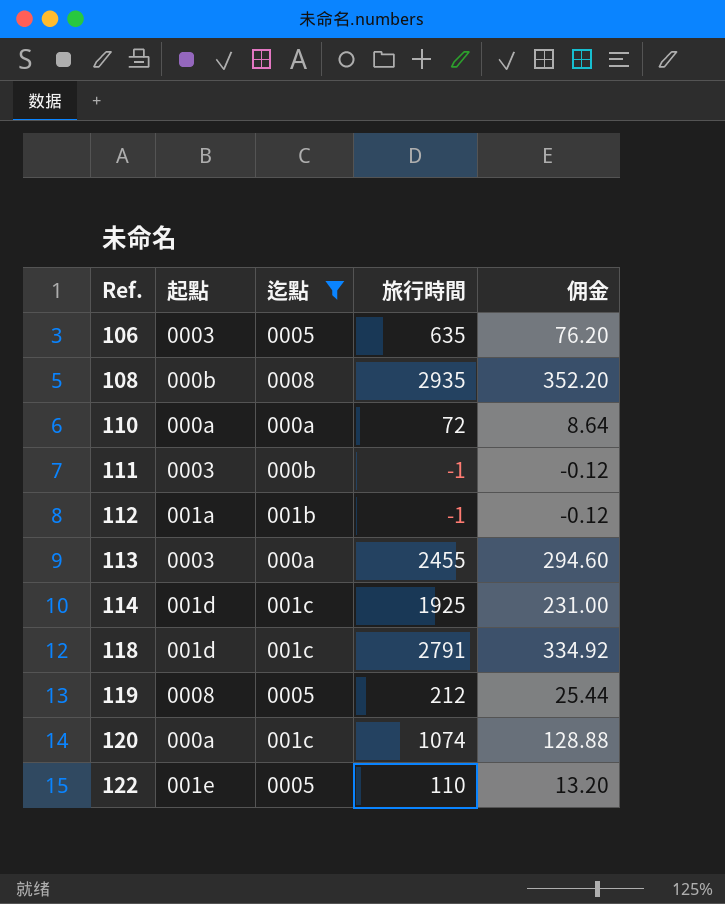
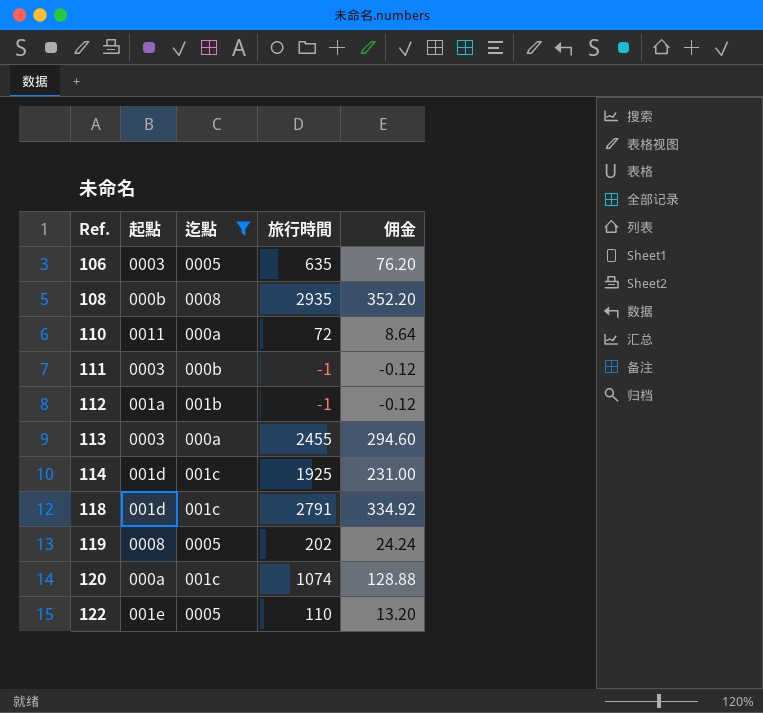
110 | 起點: 000a -> 0011
119 | 旅行時間: 212 -> 202
119 | 佣金: 25.44 -> 24.24

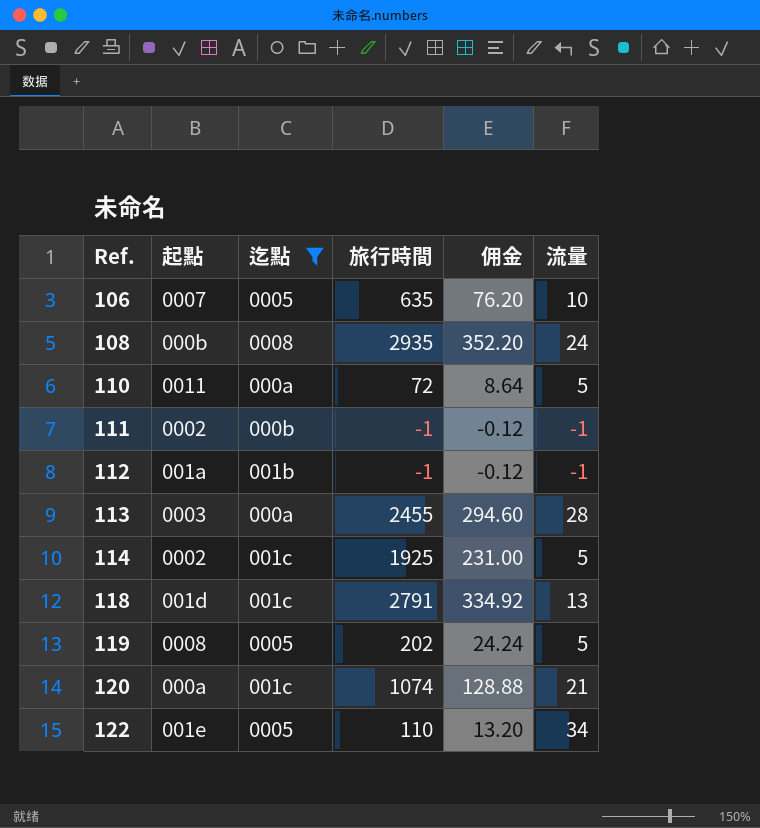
column 流量 | position: none -> 6
106 | 起點: 0003 -> 0007
111 | 起點: 0003 -> 0002
114 | 起點: 001d -> 0002

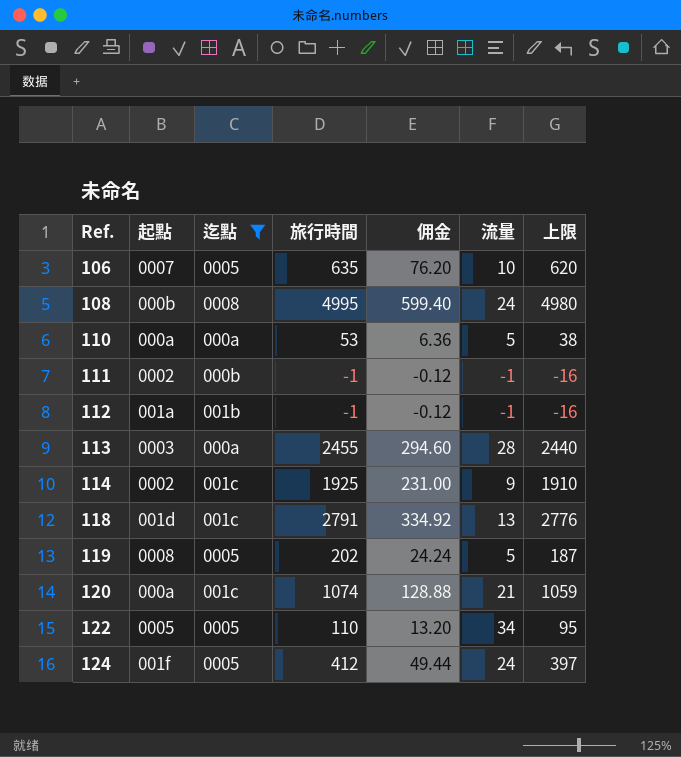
column 上限 | formula: none -> [旅行時間] - 15
108 | 旅行時間: 2935 -> 4995
108 | 佣金: 352.20 -> 599.40
110 | 起點: 0011 -> 000a
110 | 旅行時間: 72 -> 53
110 | 佣金: 8.64 -> 6.36
114 | 流量: 5 -> 9
122 | 起點: 001e -> 0005
row 124: none -> 001f | 0005 | 412 | 49.44 | 24 | 397

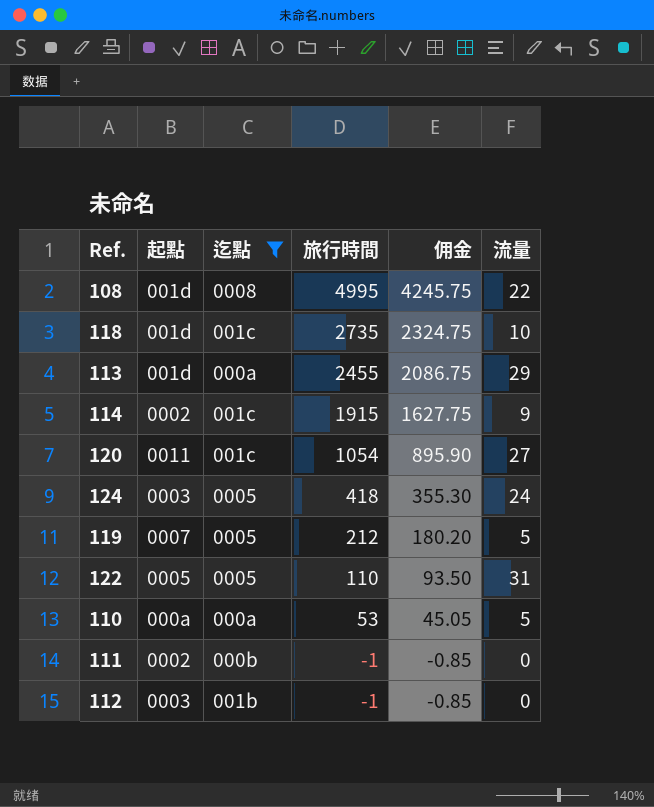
row order: Ref. ascending -> 旅行時間 descending
column 上限 | formula: [旅行時間] - 15 -> none
column 佣金 | formula: [旅行時間] * 0.12 -> [旅行時間] * 0.85
row 106: 0007 | 0005 | 635 | 76.20 | 10 | 620 -> none
108 | 起點: 000b -> 001d
108 | 流量: 24 -> 22
118 | 旅行時間: 2791 -> 2735
118 | 流量: 13 -> 10
113 | 起點: 0003 -> 001d
113 | 流量: 28 -> 29
114 | 旅行時間: 1925 -> 1915
120 | 起點: 000a -> 0011
120 | 旅行時間: 1074 -> 1054
120 | 流量: 21 -> 27
124 | 起點: 001f -> 0003
124 | 旅行時間: 412 -> 418
119 | 起點: 0008 -> 0007
119 | 旅行時間: 202 -> 212
122 | 流量: 34 -> 31
111 | 流量: -1 -> 0
112 | 起點: 001a -> 0003
112 | 流量: -1 -> 0

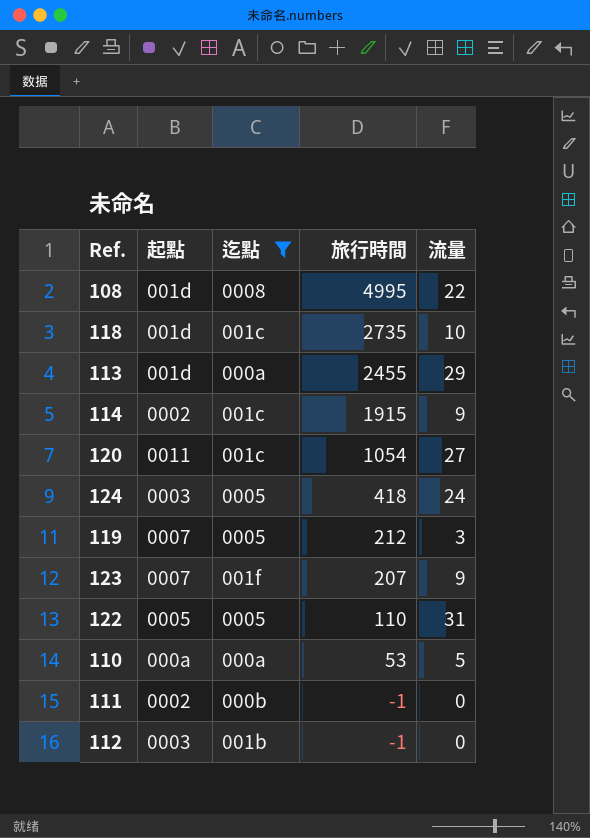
column 佣金 | formula: [旅行時間] * 0.85 -> none
119 | 流量: 5 -> 3
row 123: none -> 0007 | 001f | 207 | 9

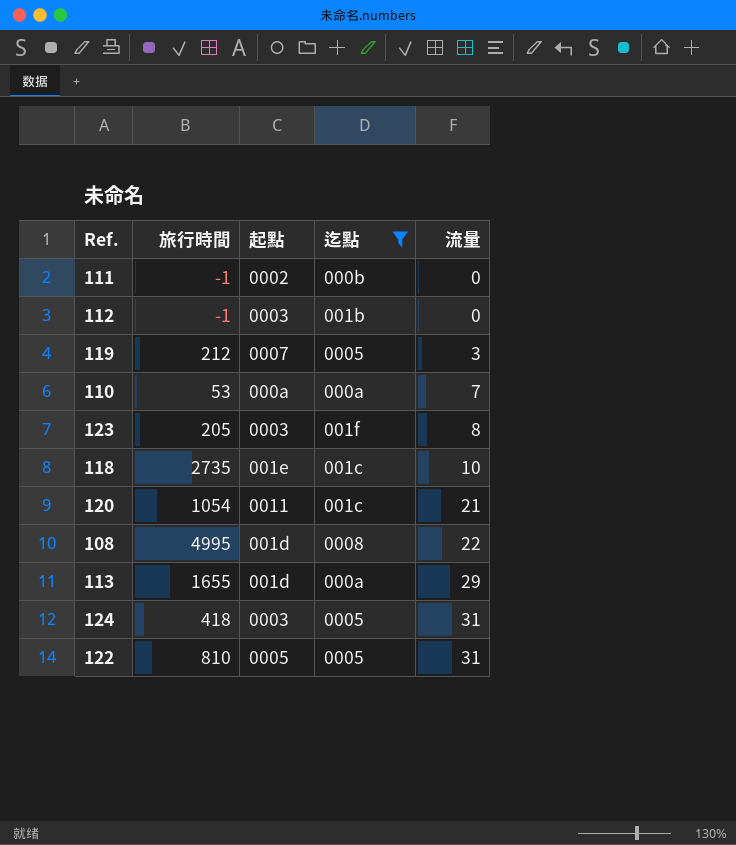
row order: 旅行時間 descending -> 流量 ascending
column 旅行時間 | position: 4 -> 2
row 114: 0002 | 001c | 1915 | 9 -> none
110 | 流量: 5 -> 7
123 | 旅行時間: 207 -> 205
123 | 起點: 0007 -> 0003
123 | 流量: 9 -> 8
118 | 起點: 001d -> 001e
120 | 流量: 27 -> 21
113 | 旅行時間: 2455 -> 1655
124 | 流量: 24 -> 31
122 | 旅行時間: 110 -> 810

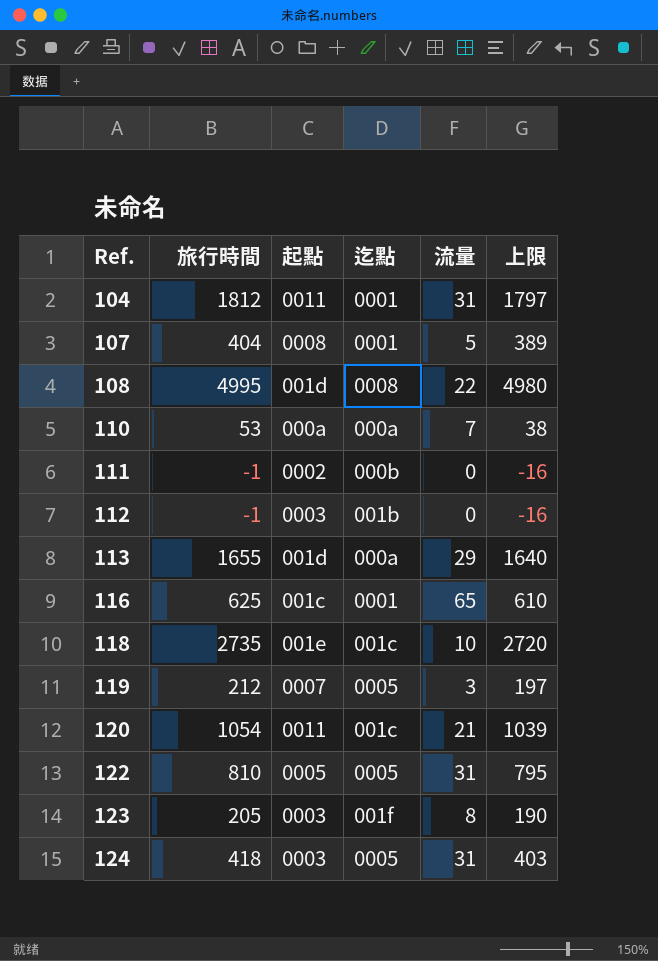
filter: 迄點 != 0001 -> none
row order: 流量 ascending -> Ref. ascending
column 上限 | formula: none -> [旅行時間] - 15

